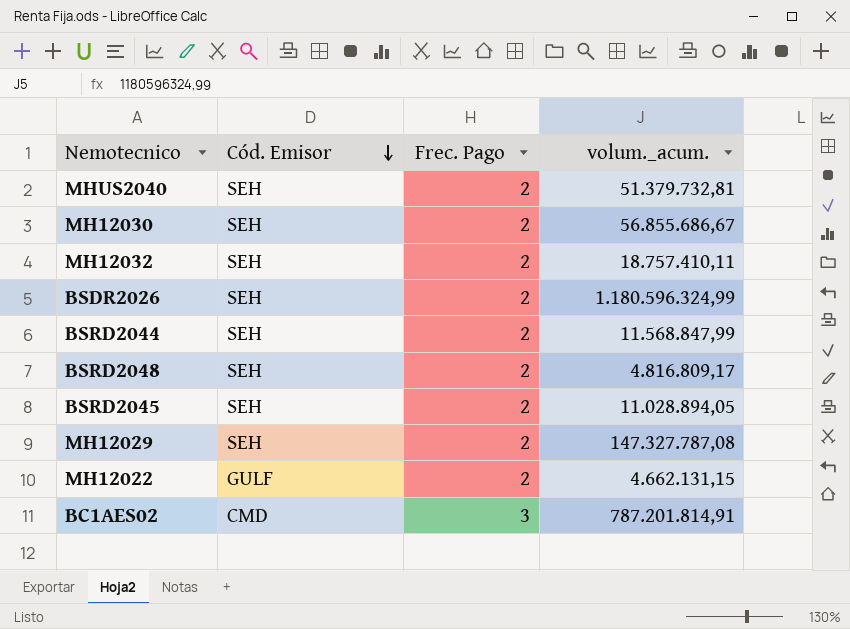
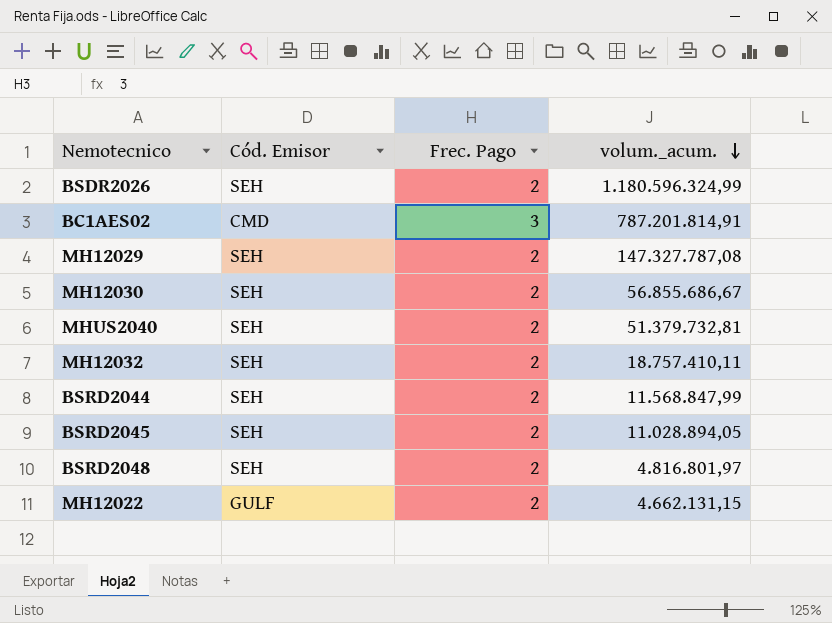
row order: Cód. Emisor descending -> volum._acum. descending
BSRD2048 | volum._acum.: 4.816.809,17 -> 4.816.801,97

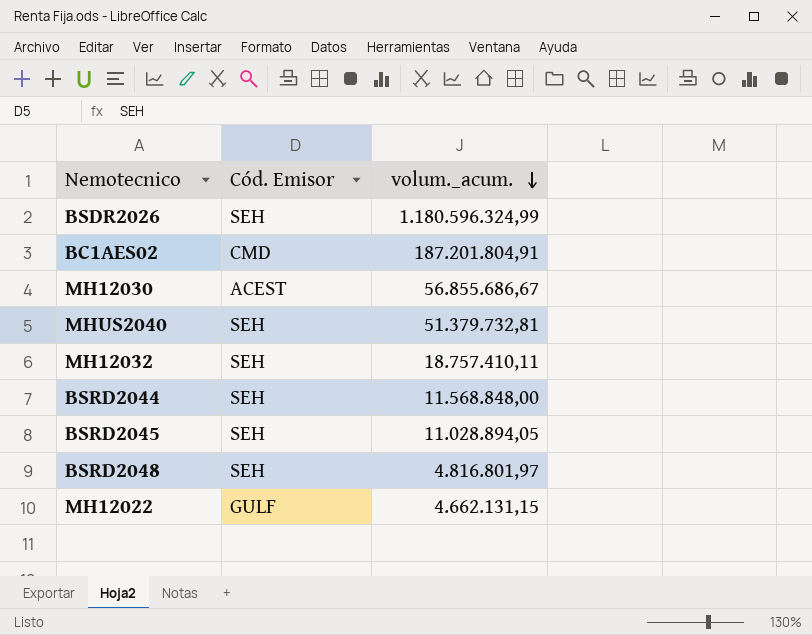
column Frec. Pago | position: 3 -> none
row MH12029: SEH | 2 | 147.327.787,08 -> none
BC1AES02 | volum._acum.: 787.201.814,91 -> 187.201.804,91
MH12030 | Cód. Emisor: SEH -> ACEST
BSRD2044 | volum._acum.: 11.568.847,99 -> 11.568.848,00

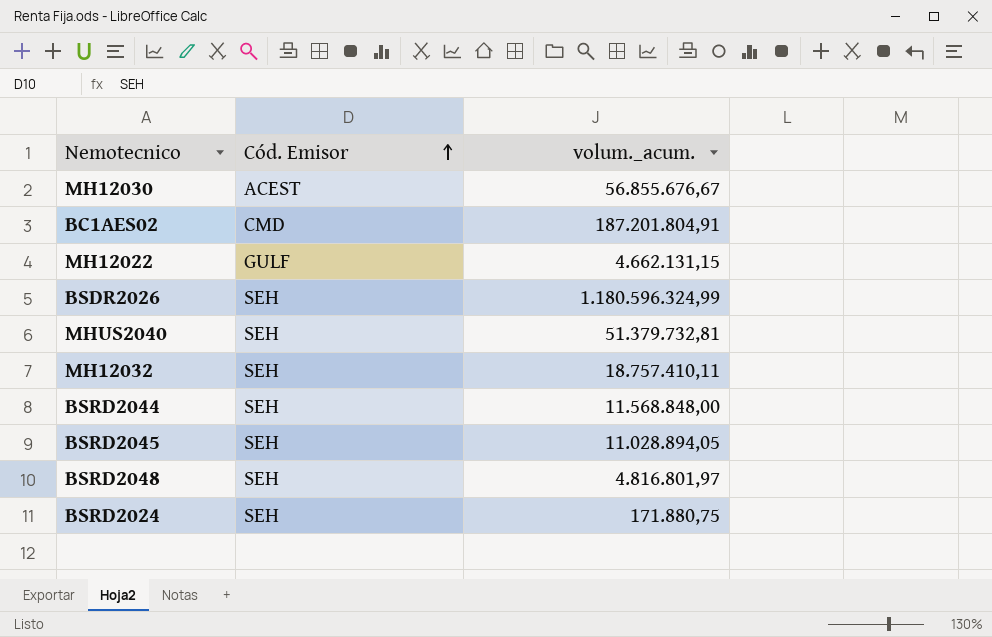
row order: volum._acum. descending -> Cód. Emisor ascending
MH12030 | volum._acum.: 56.855.686,67 -> 56.855.676,67
row BSRD2024: none -> SEH | 171.880,75

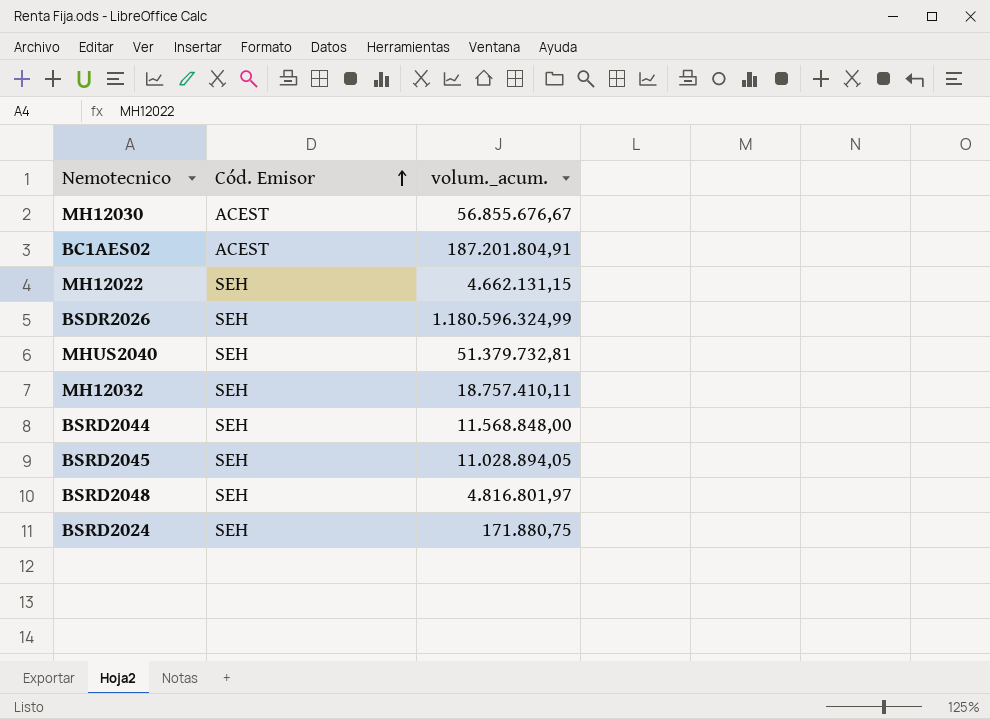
BC1AES02 | Cód. Emisor: CMD -> ACEST
MH12022 | Cód. Emisor: GULF -> SEH

